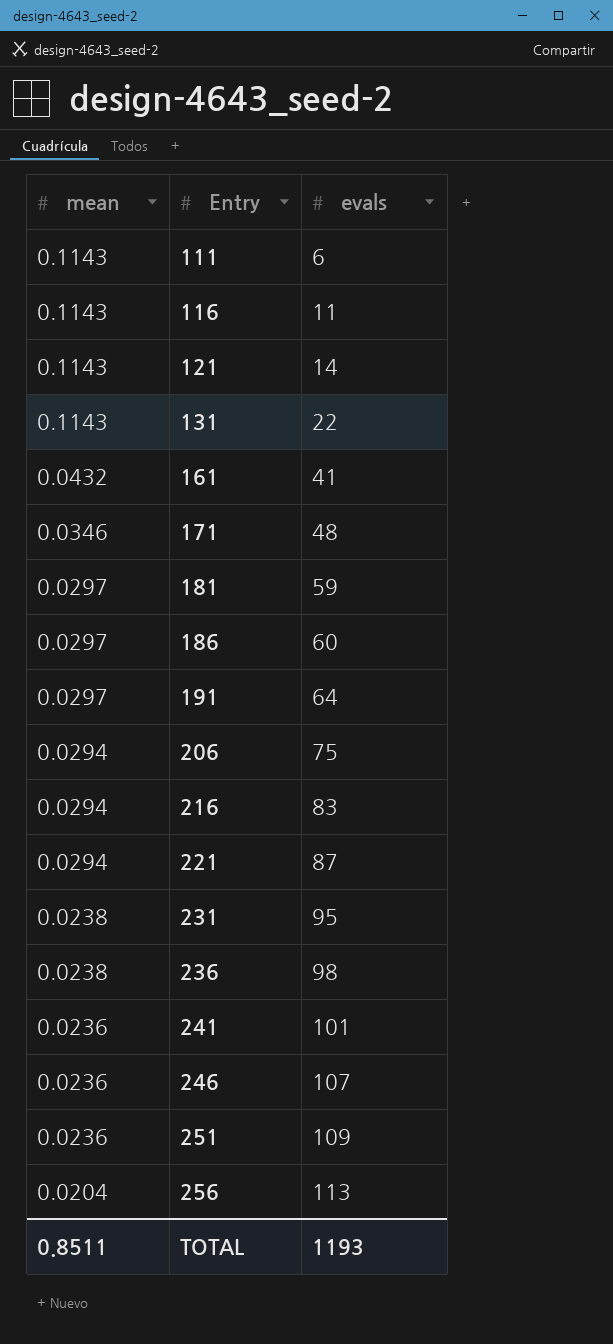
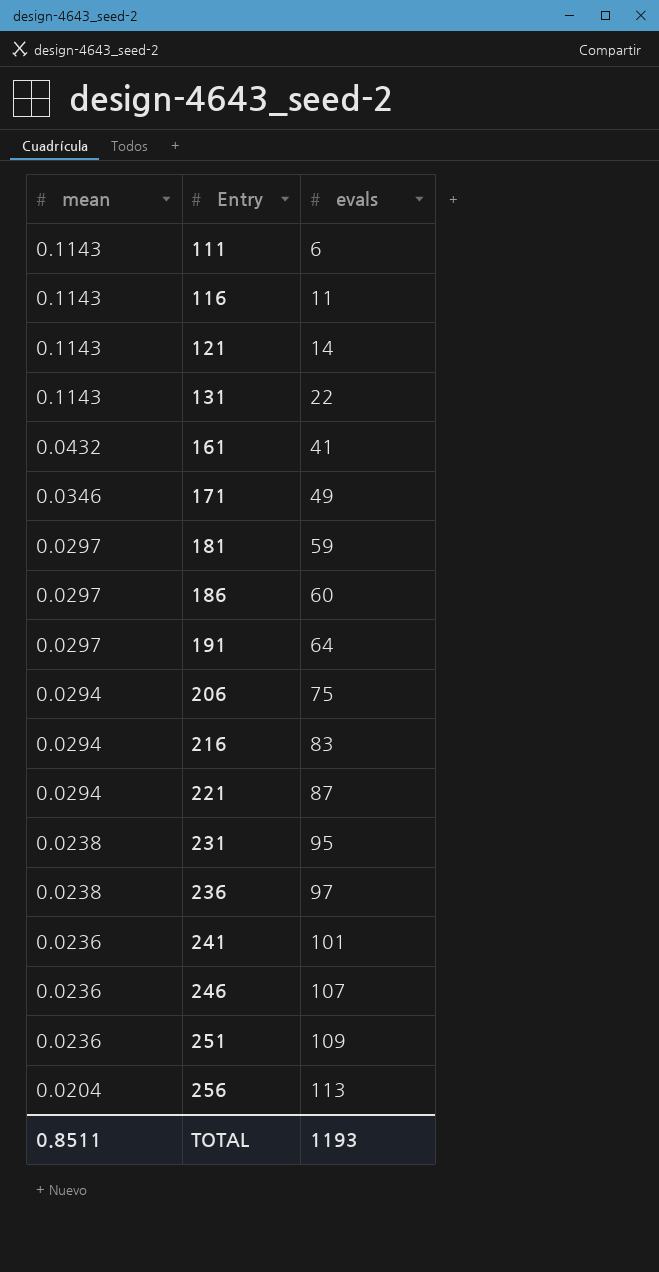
171 | evals: 48 -> 49
236 | evals: 98 -> 97

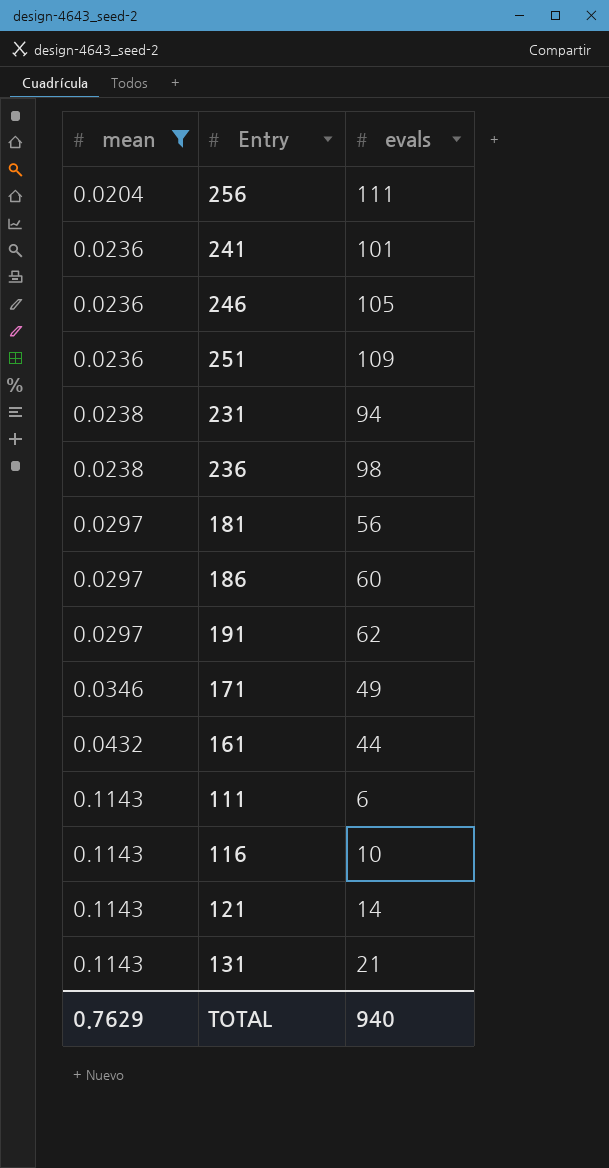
filter: none -> mean != 0.0294
row order: mean descending -> mean ascending
256 | evals: 113 -> 111
246 | evals: 107 -> 105
231 | evals: 95 -> 94
236 | evals: 97 -> 98
181 | evals: 59 -> 56
191 | evals: 64 -> 62
161 | evals: 41 -> 44
116 | evals: 11 -> 10
131 | evals: 22 -> 21
TOTAL | mean: 0.8511 -> 0.7629
TOTAL | evals: 1193 -> 940

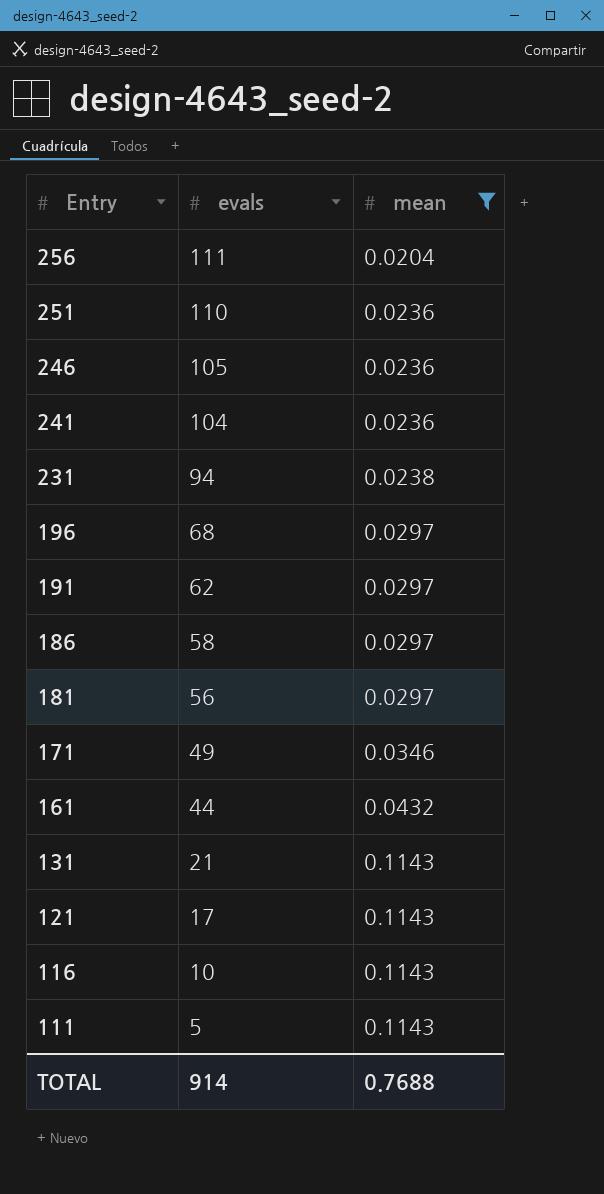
row order: mean ascending -> Entry descending
column mean | position: 1 -> 3
row 236: 0.0238 | 98 -> none
251 | evals: 109 -> 110
241 | evals: 101 -> 104
row 196: none -> 68 | 0.0297
186 | evals: 60 -> 58
121 | evals: 14 -> 17
111 | evals: 6 -> 5
TOTAL | evals: 940 -> 914
TOTAL | mean: 0.7629 -> 0.7688

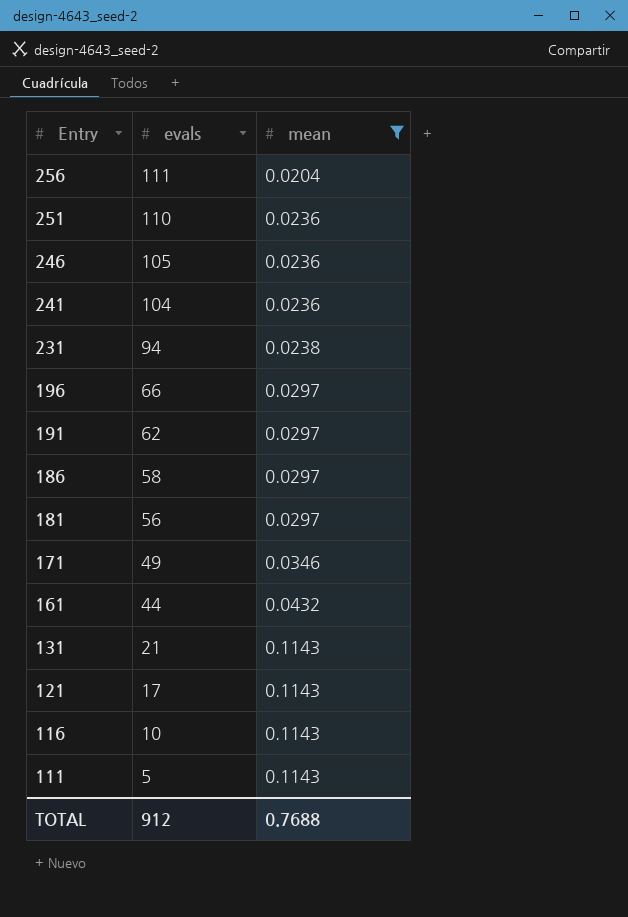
196 | evals: 68 -> 66
TOTAL | evals: 914 -> 912

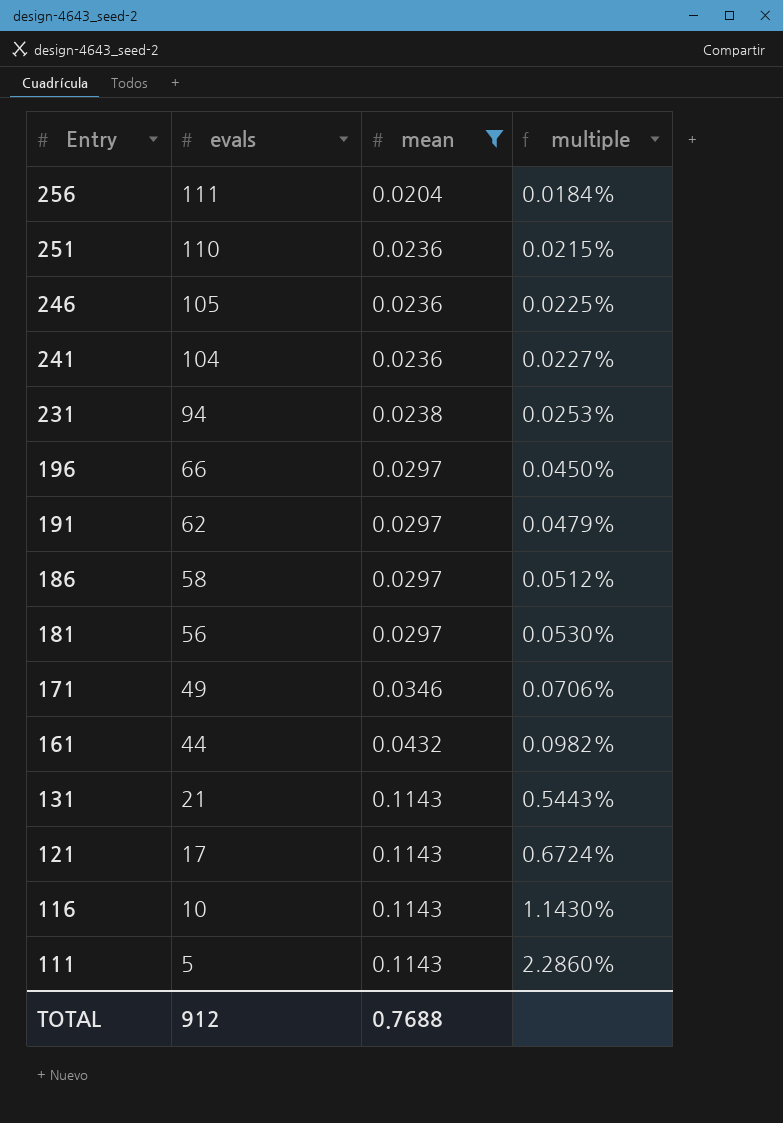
column multiple | formula: none -> [mean] / [evals]

